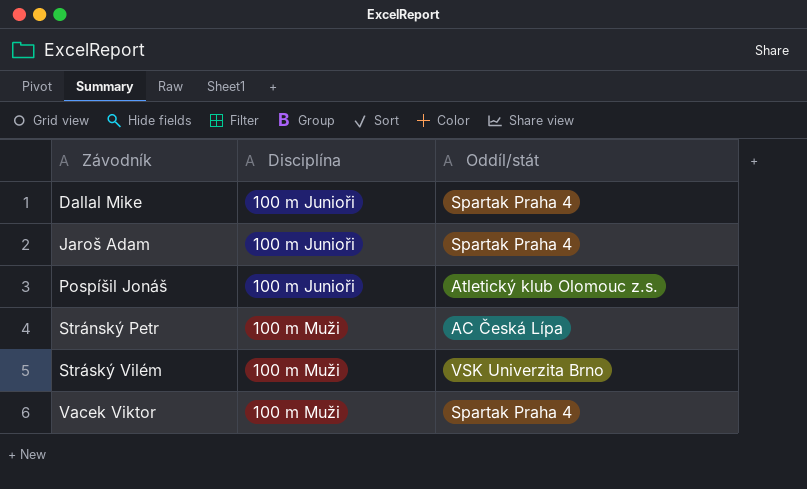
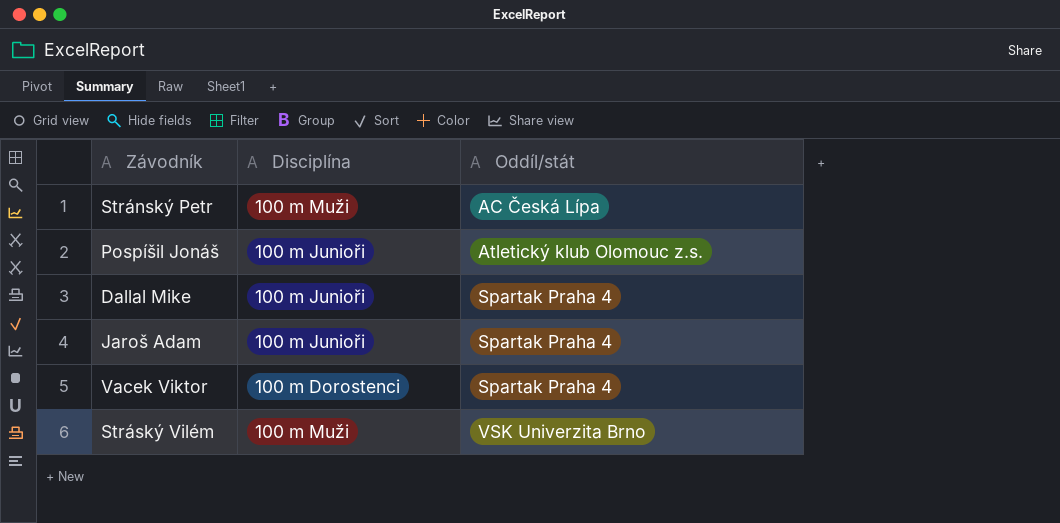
row order: Závodník ascending -> Oddíl/stát ascending
Vacek Viktor | Disciplína: 100 m Muži -> 100 m Dorostenci

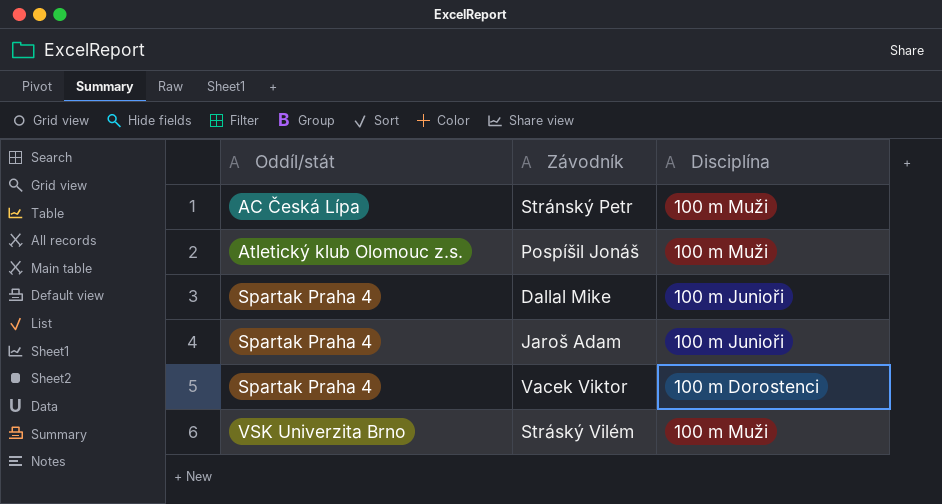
column Oddíl/stát | position: 3 -> 1
Pospíšil Jonáš | Disciplína: 100 m Junioři -> 100 m Muži

